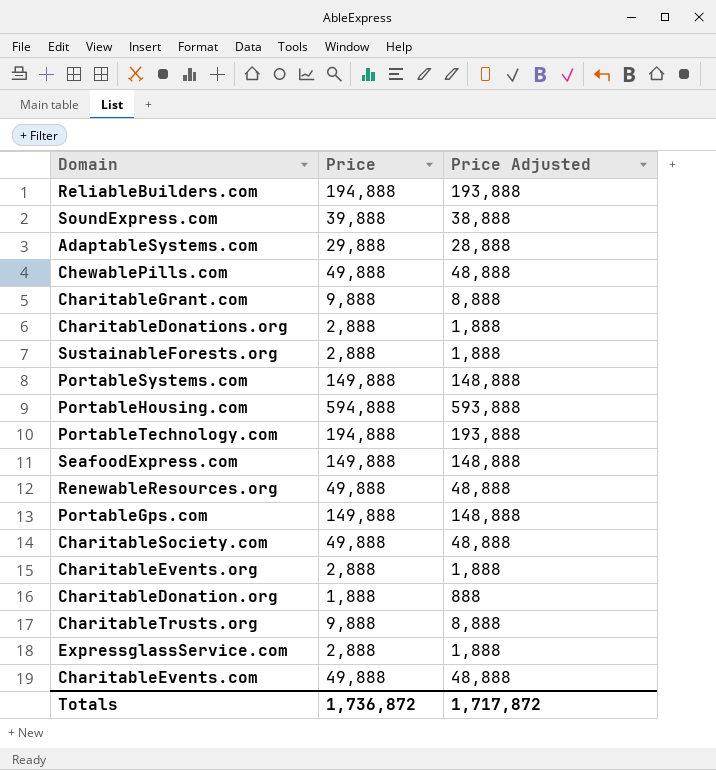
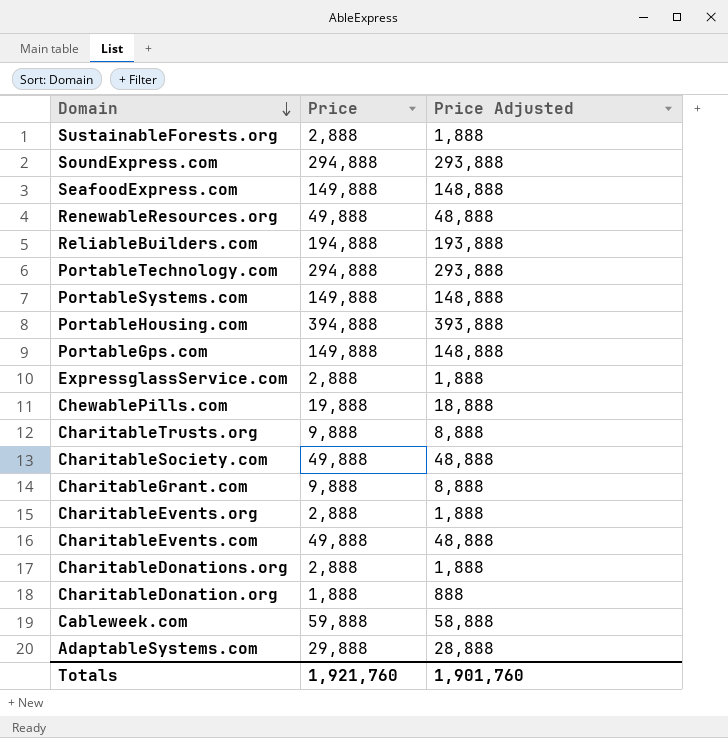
row order: none -> Domain descending
SoundExpress.com | Price: 39,888 -> 294,888
SoundExpress.com | Price Adjusted: 38,888 -> 293,888
PortableTechnology.com | Price: 194,888 -> 294,888
PortableTechnology.com | Price Adjusted: 193,888 -> 293,888
PortableHousing.com | Price: 594,888 -> 394,888
PortableHousing.com | Price Adjusted: 593,888 -> 393,888
ChewablePills.com | Price: 49,888 -> 19,888
ChewablePills.com | Price Adjusted: 48,888 -> 18,888
row Cableweek.com: none -> 59,888 | 58,888
Totals | Price: 1,736,872 -> 1,921,760
Totals | Price Adjusted: 1,717,872 -> 1,901,760

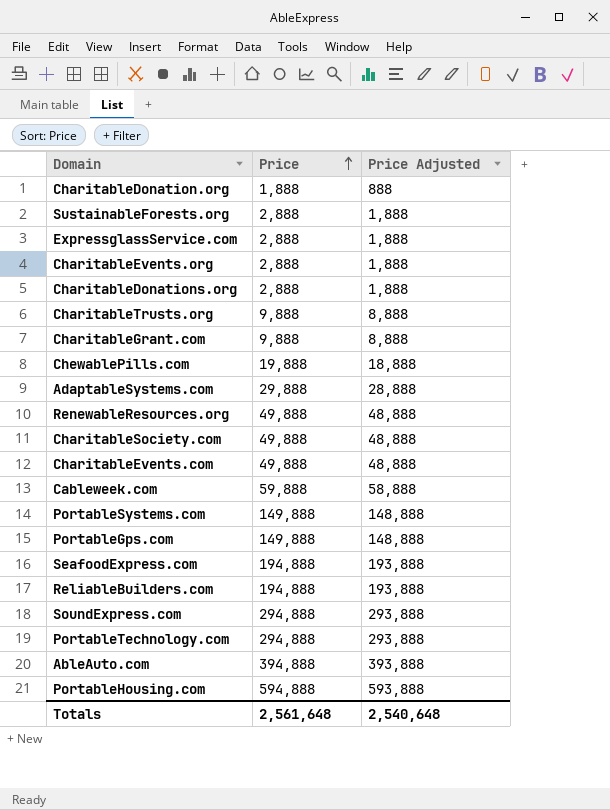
row order: Domain descending -> Price ascending
SeafoodExpress.com | Price: 149,888 -> 194,888
SeafoodExpress.com | Price Adjusted: 148,888 -> 193,888
row AbleAuto.com: none -> 394,888 | 393,888
PortableHousing.com | Price: 394,888 -> 594,888
PortableHousing.com | Price Adjusted: 393,888 -> 593,888
Totals | Price: 1,921,760 -> 2,561,648
Totals | Price Adjusted: 1,901,760 -> 2,540,648

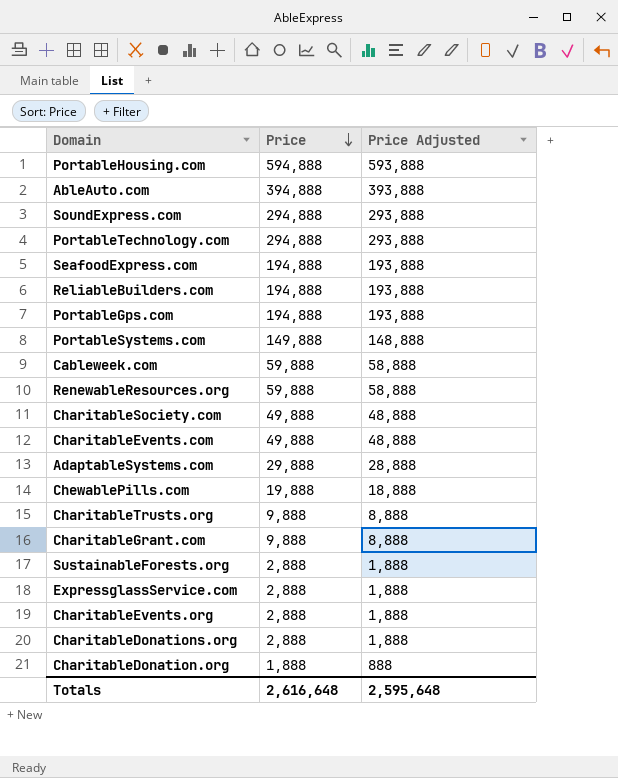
row order: Price ascending -> Price descending
PortableGps.com | Price: 149,888 -> 194,888
PortableGps.com | Price Adjusted: 148,888 -> 193,888
RenewableResources.org | Price: 49,888 -> 59,888
RenewableResources.org | Price Adjusted: 48,888 -> 58,888
Totals | Price: 2,561,648 -> 2,616,648
Totals | Price Adjusted: 2,540,648 -> 2,595,648

